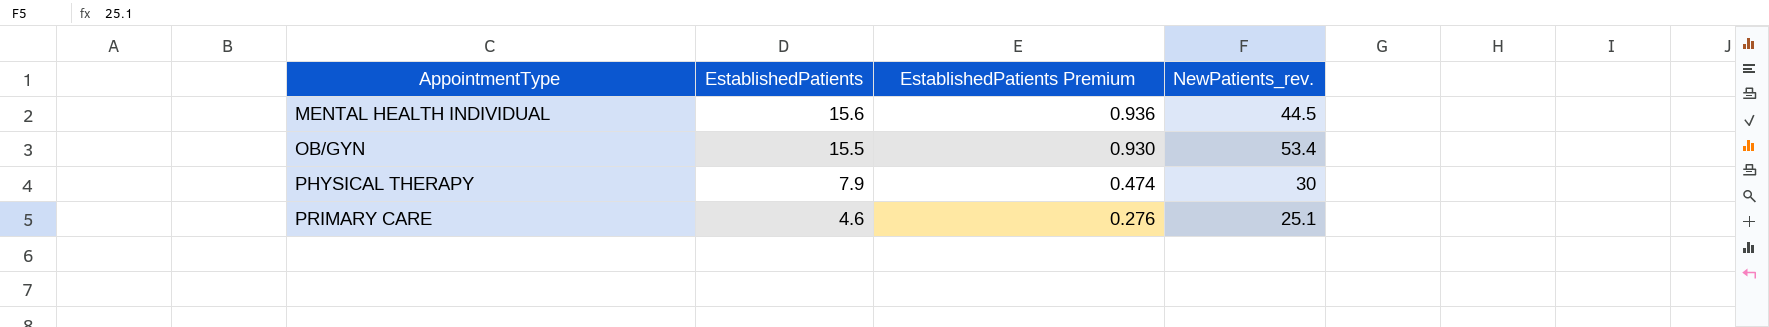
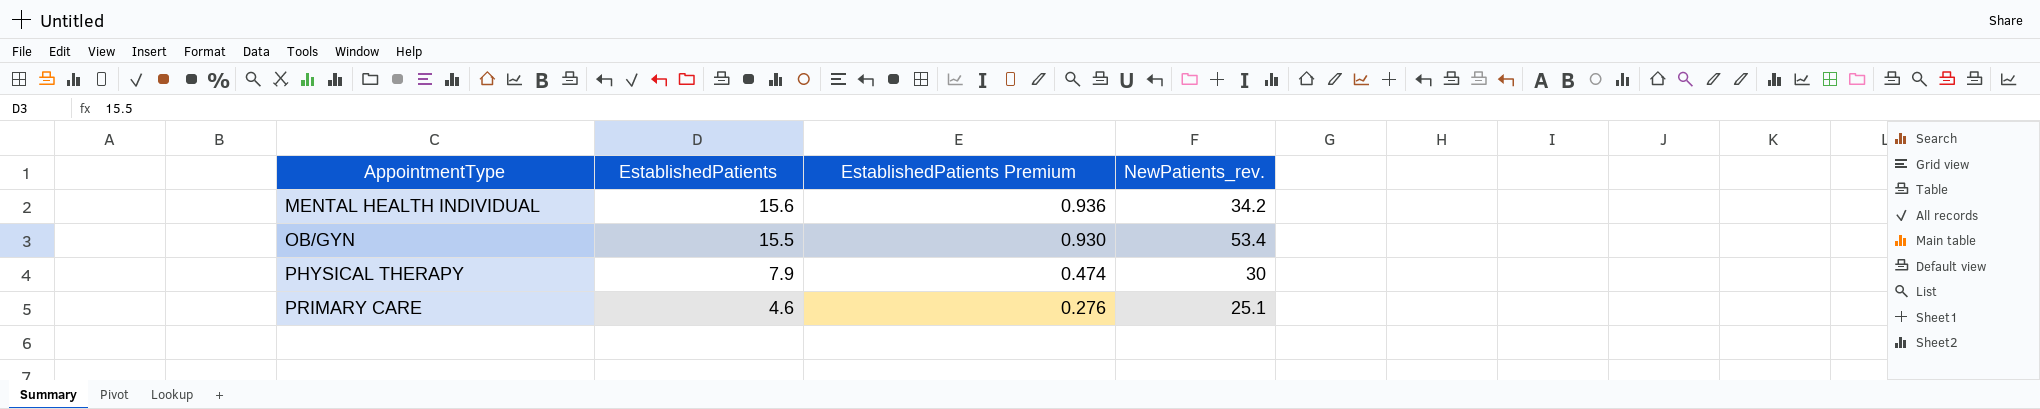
MENTAL HEALTH INDIVIDUAL | NewPatients_rev.: 44.5 -> 34.2

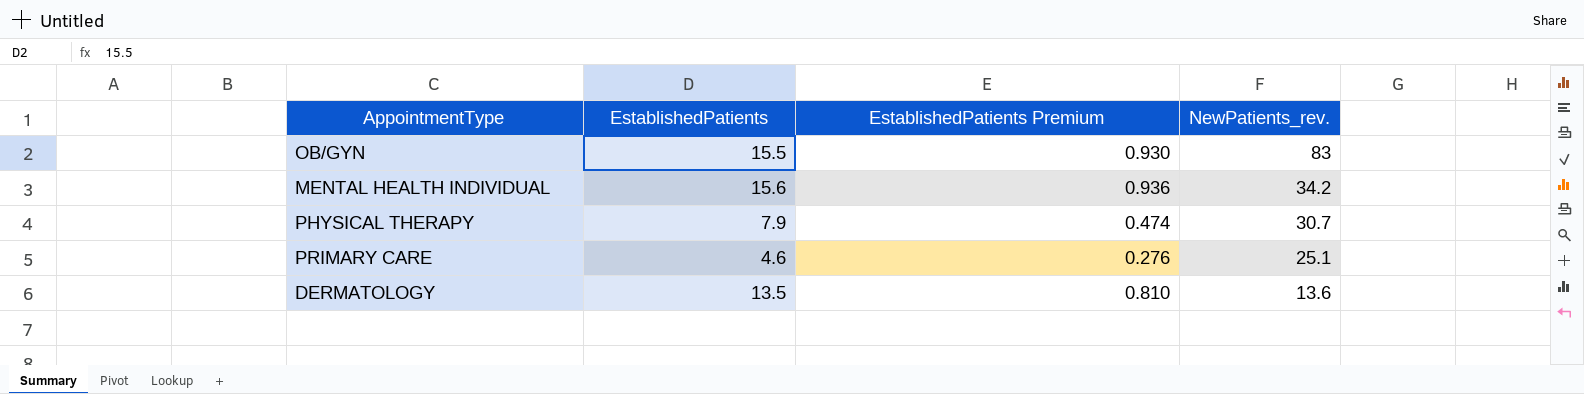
row order: AppointmentType ascending -> NewPatients_rev. descending
OB/GYN | NewPatients_rev.: 53.4 -> 83
PHYSICAL THERAPY | NewPatients_rev.: 30 -> 30.7
row DERMATOLOGY: none -> 13.5 | 0.810 | 13.6

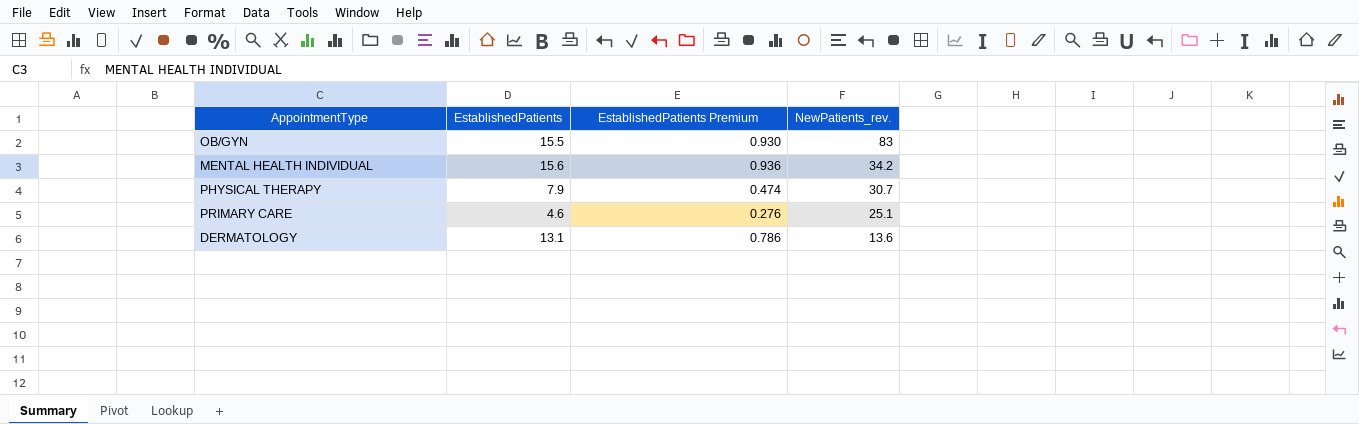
DERMATOLOGY | EstablishedPatients: 13.5 -> 13.1
DERMATOLOGY | EstablishedPatients Premium: 0.810 -> 0.786

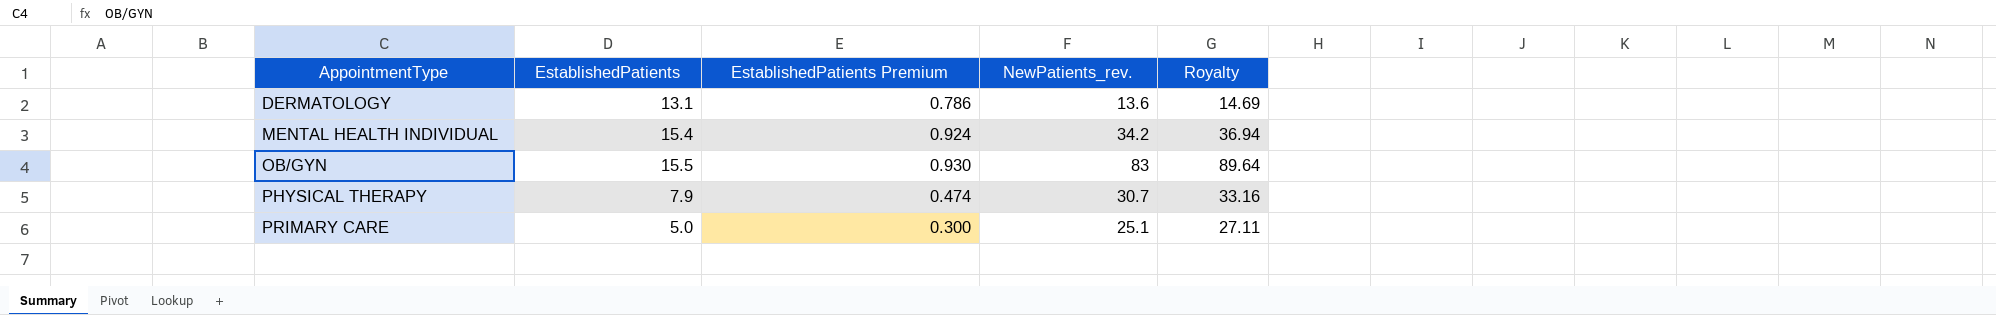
row order: NewPatients_rev. descending -> AppointmentType ascending
column Royalty | formula: none -> [NewPatients_rev.] * 1.08
MENTAL HEALTH INDIVIDUAL | EstablishedPatients: 15.6 -> 15.4
MENTAL HEALTH INDIVIDUAL | EstablishedPatients Premium: 0.936 -> 0.924
PRIMARY CARE | EstablishedPatients: 4.6 -> 5.0
PRIMARY CARE | EstablishedPatients Premium: 0.276 -> 0.300

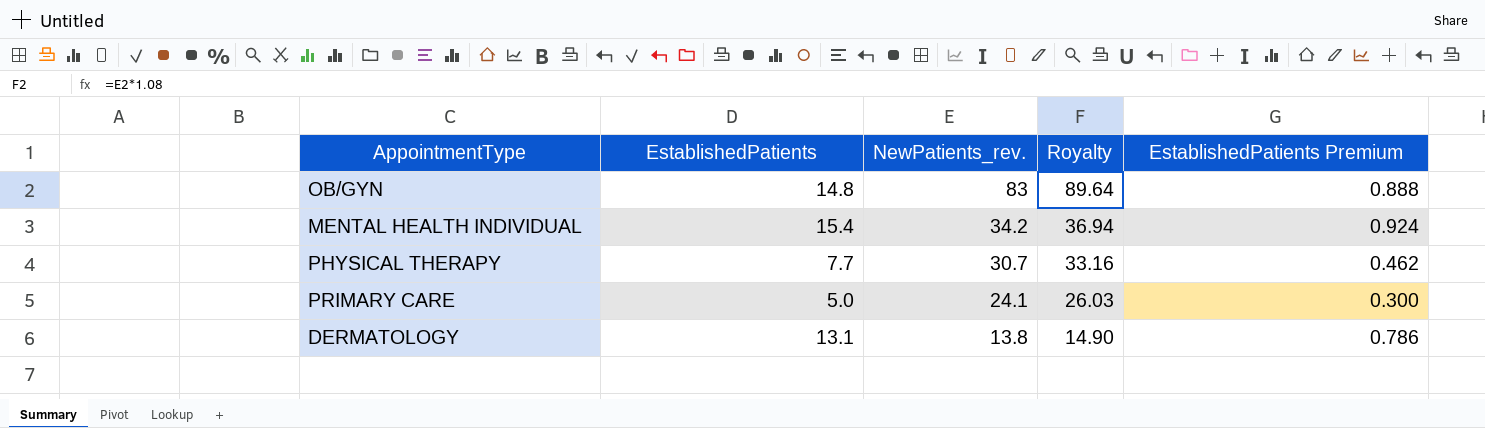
row order: AppointmentType ascending -> NewPatients_rev. descending
column EstablishedPatients Premium | position: 3 -> 5
OB/GYN | EstablishedPatients: 15.5 -> 14.8
OB/GYN | EstablishedPatients Premium: 0.930 -> 0.888
PHYSICAL THERAPY | EstablishedPatients: 7.9 -> 7.7
PHYSICAL THERAPY | EstablishedPatients Premium: 0.474 -> 0.462
PRIMARY CARE | NewPatients_rev.: 25.1 -> 24.1
PRIMARY CARE | Royalty: 27.11 -> 26.03
DERMATOLOGY | NewPatients_rev.: 13.6 -> 13.8
DERMATOLOGY | Royalty: 14.69 -> 14.90

